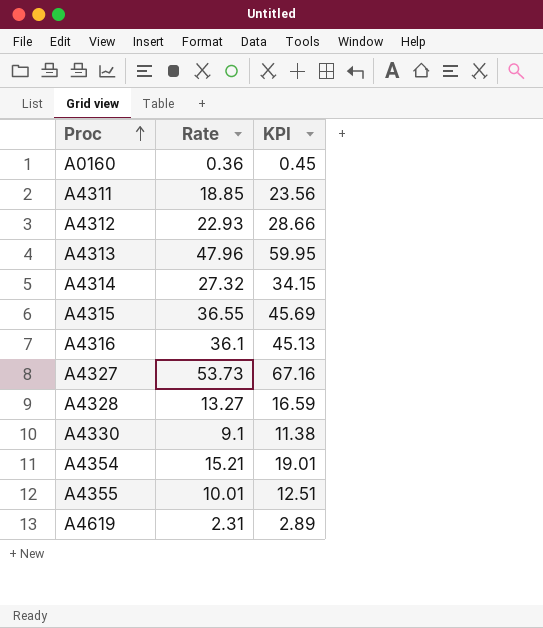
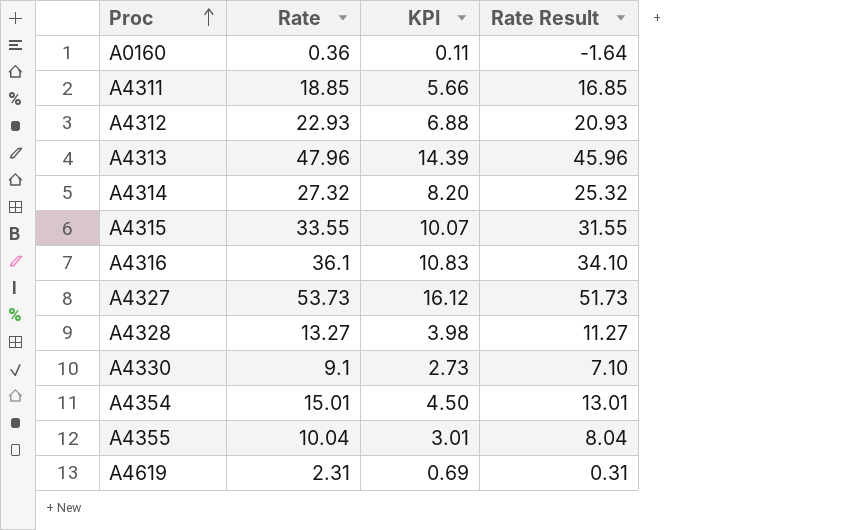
column KPI | formula: [Rate] * 1.25 -> [Rate] * 0.3
column Rate Result | formula: none -> [Rate] - 2
A4315 | Rate: 36.55 -> 33.55
A4354 | Rate: 15.21 -> 15.01
A4355 | Rate: 10.01 -> 10.04

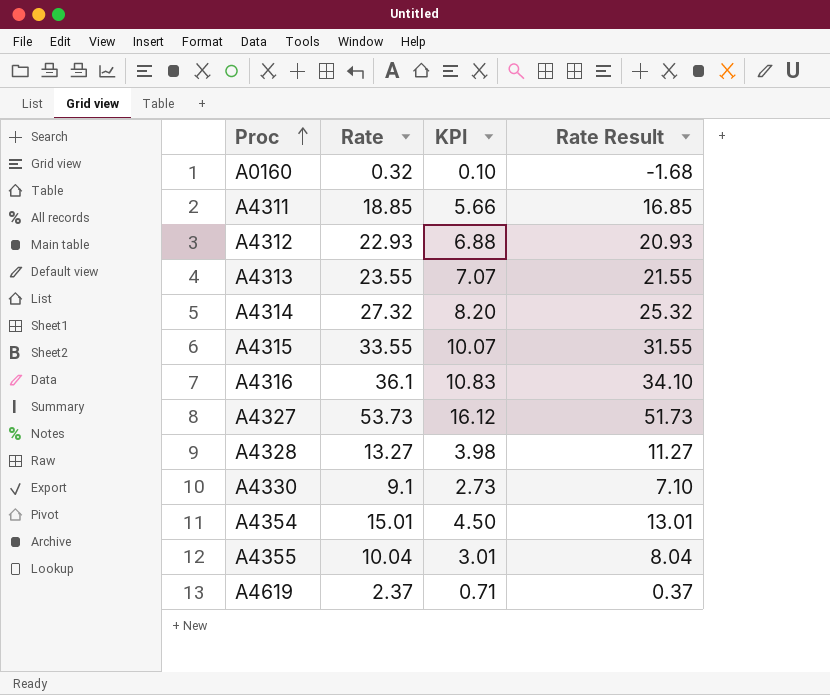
A0160 | Rate: 0.36 -> 0.32
A0160 | KPI: 0.11 -> 0.10
A0160 | Rate Result: -1.64 -> -1.68
A4313 | Rate: 47.96 -> 23.55
A4313 | KPI: 14.39 -> 7.07
A4313 | Rate Result: 45.96 -> 21.55
A4619 | Rate: 2.31 -> 2.37
A4619 | KPI: 0.69 -> 0.71
A4619 | Rate Result: 0.31 -> 0.37

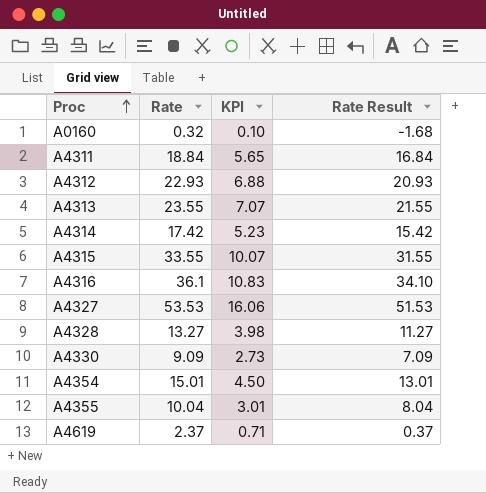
A4311 | Rate: 18.85 -> 18.84
A4311 | KPI: 5.66 -> 5.65
A4311 | Rate Result: 16.85 -> 16.84
A4314 | Rate: 27.32 -> 17.42
A4314 | KPI: 8.20 -> 5.23
A4314 | Rate Result: 25.32 -> 15.42
A4327 | Rate: 53.73 -> 53.53
A4327 | KPI: 16.12 -> 16.06
A4327 | Rate Result: 51.73 -> 51.53
A4330 | Rate: 9.1 -> 9.09
A4330 | Rate Result: 7.10 -> 7.09

